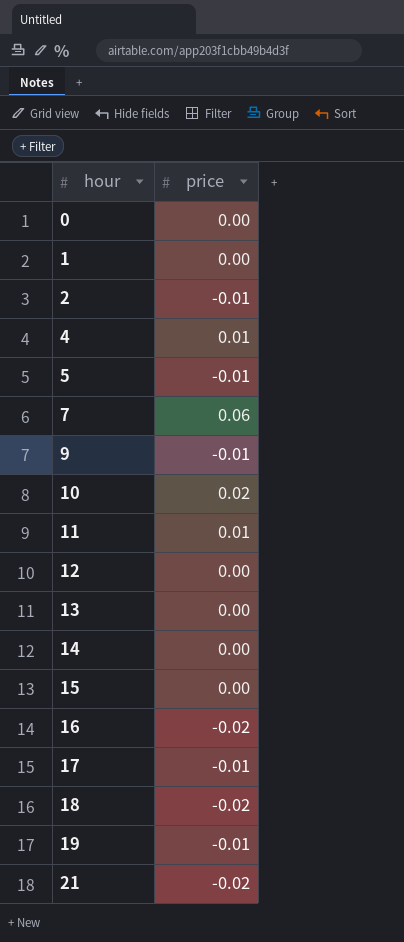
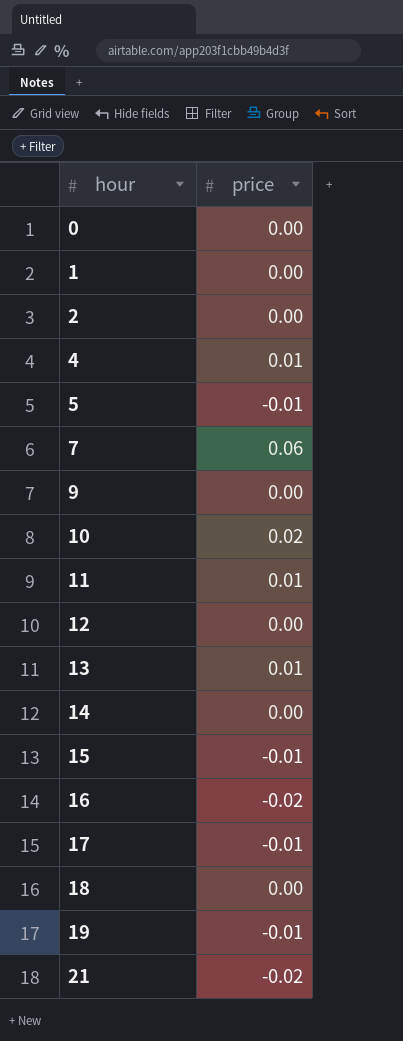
2 | price: -0.01 -> 0.00
9 | price: -0.01 -> 0.00
13 | price: 0.00 -> 0.01
15 | price: 0.00 -> -0.01
18 | price: -0.02 -> 0.00

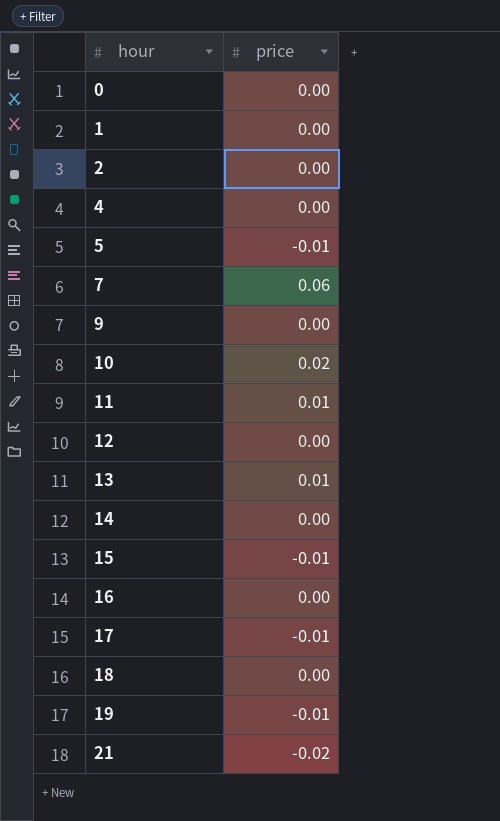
4 | price: 0.01 -> 0.00
16 | price: -0.02 -> 0.00

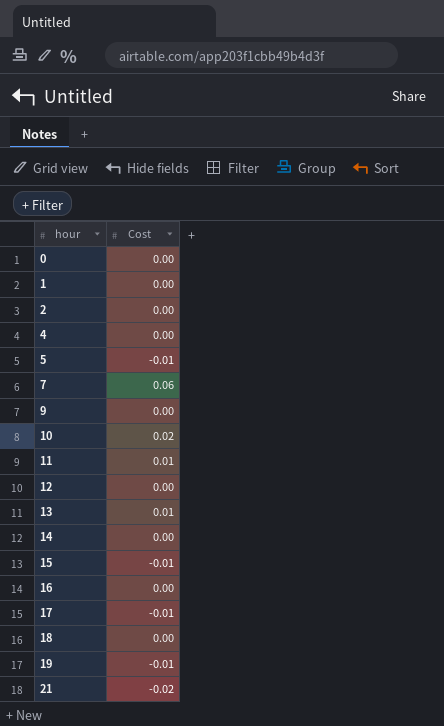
column name: price -> Cost

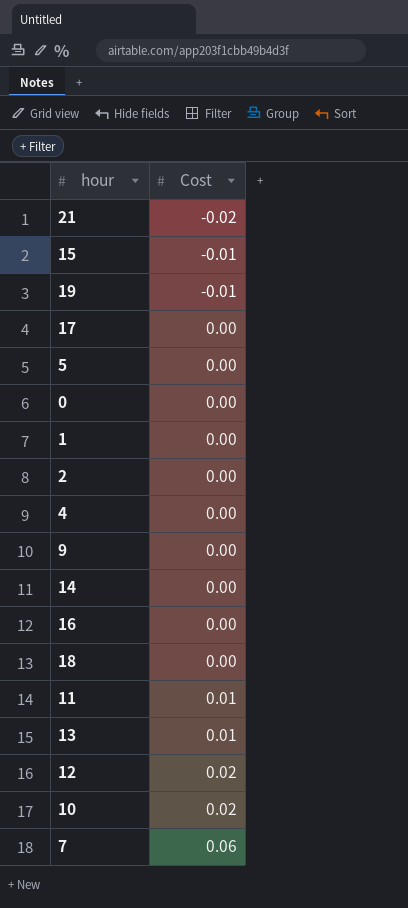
row order: hour ascending -> Cost ascending
17 | Cost: -0.01 -> 0.00
5 | Cost: -0.01 -> 0.00
12 | Cost: 0.00 -> 0.02

